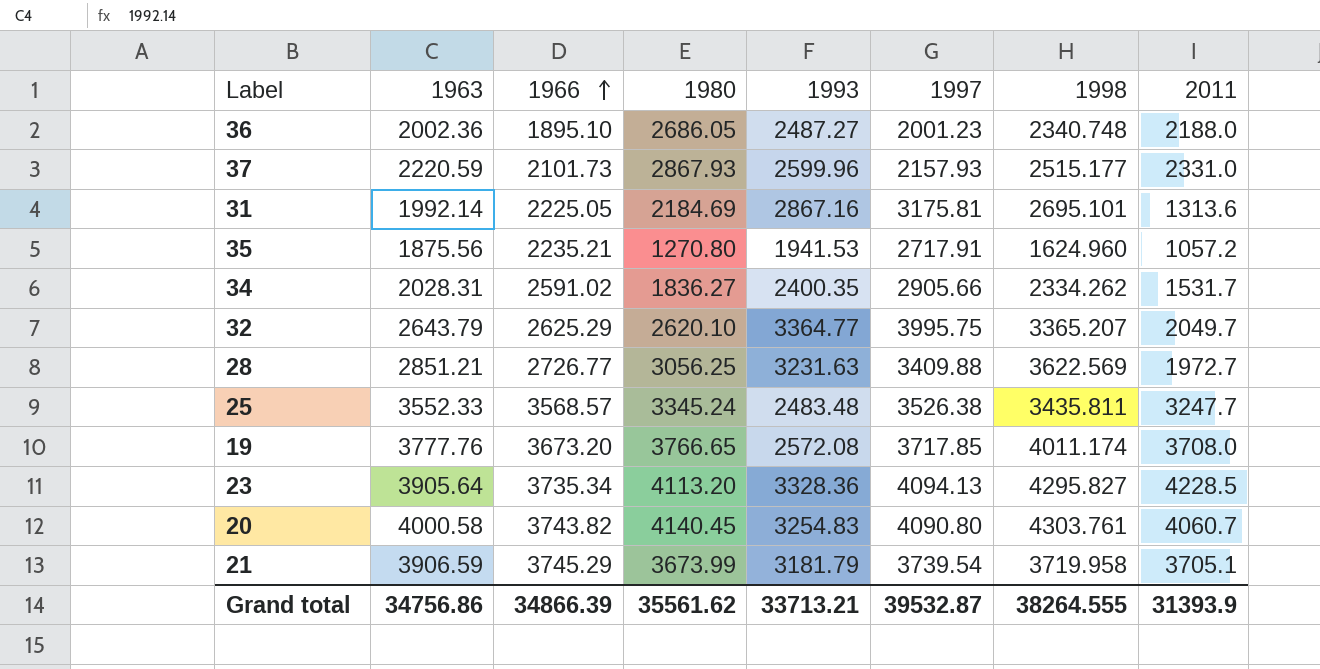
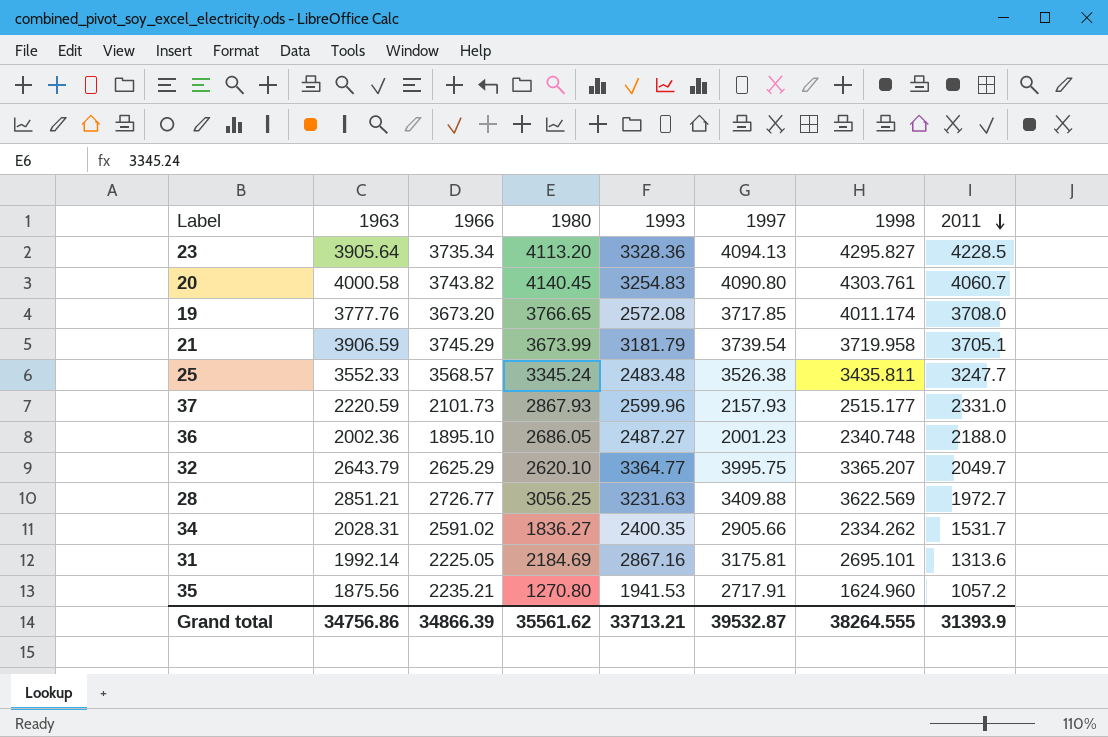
row order: 1966 ascending -> 2011 descending

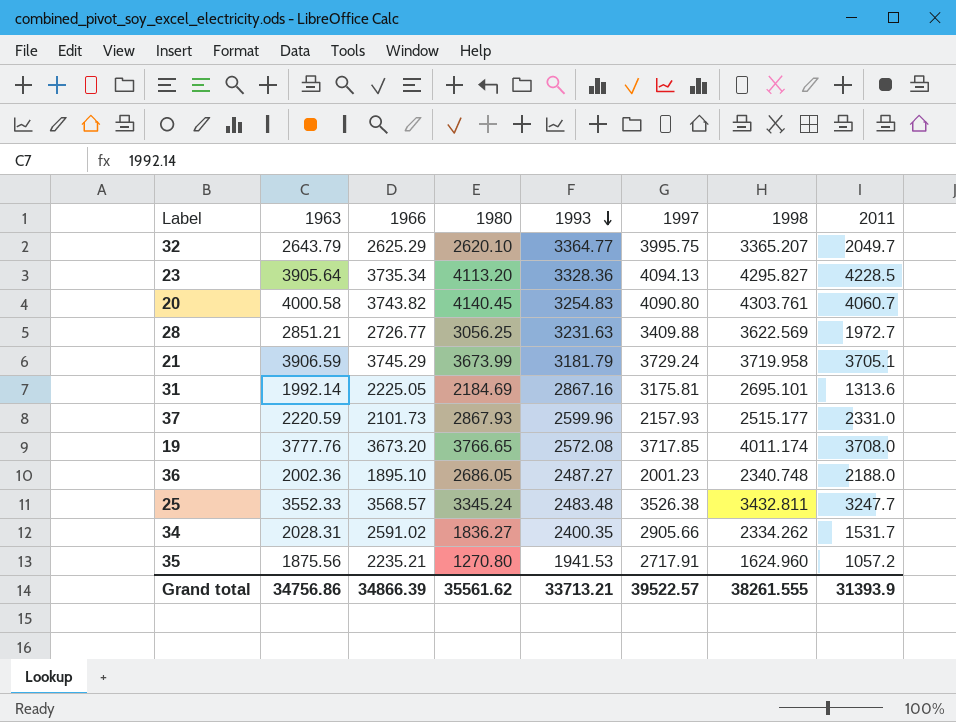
row order: 2011 descending -> 1993 descending
21 | 1997: 3739.54 -> 3729.24
25 | 1998: 3435.811 -> 3432.811
Grand total | 1997: 39532.87 -> 39522.57
Grand total | 1998: 38264.555 -> 38261.555

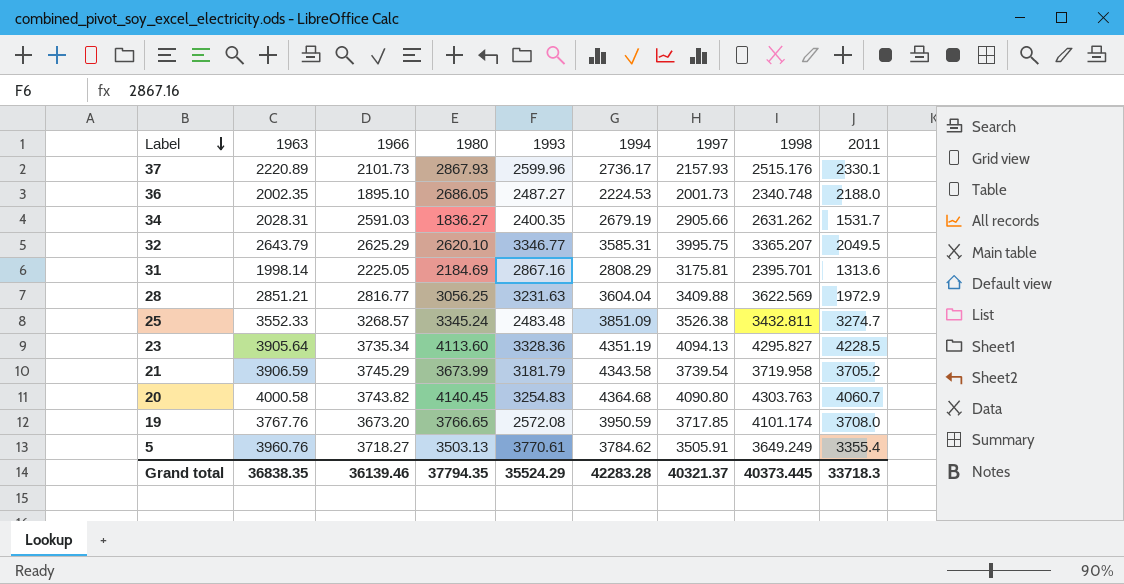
row order: 1993 descending -> Label descending
column 1994 | position: none -> 6
row 35: 1875.56 | 2235.21 | 1270.80 | 1941.53 | 2717.91 | 1624.960 | 1057.2 -> none
37 | 1963: 2220.59 -> 2220.89
37 | 1998: 2515.177 -> 2515.176
37 | 2011: 2331.0 -> 2330.1
36 | 1963: 2002.36 -> 2002.35
36 | 1997: 2001.23 -> 2001.73
34 | 1966: 2591.02 -> 2591.03
34 | 1998: 2334.262 -> 2631.262
32 | 1993: 3364.77 -> 3346.77
32 | 2011: 2049.7 -> 2049.5
31 | 1963: 1992.14 -> 1998.14
31 | 1998: 2695.101 -> 2395.701
28 | 1966: 2726.77 -> 2816.77
28 | 2011: 1972.7 -> 1972.9
25 | 1966: 3568.57 -> 3268.57
25 | 2011: 3247.7 -> 3274.7
23 | 1980: 4113.20 -> 4113.60
21 | 1997: 3729.24 -> 3739.54
21 | 2011: 3705.1 -> 3705.2
20 | 1998: 4303.761 -> 4303.763
19 | 1963: 3777.76 -> 3767.76
19 | 1998: 4011.174 -> 4101.174
row 5: none -> 3960.76 | 3718.27 | 3503.13 | 3770.61 | 3784.62 | 3505.91 | 3649.249 | 3355.4
Grand total | 1963: 34756.86 -> 36838.35
Grand total | 1966: 34866.39 -> 36139.46
Grand total | 1980: 35561.62 -> 37794.35
Grand total | 1993: 33713.21 -> 35524.29
Grand total | 1997: 39522.57 -> 40321.37
Grand total | 1998: 38261.555 -> 40373.445
Grand total | 2011: 31393.9 -> 33718.3

